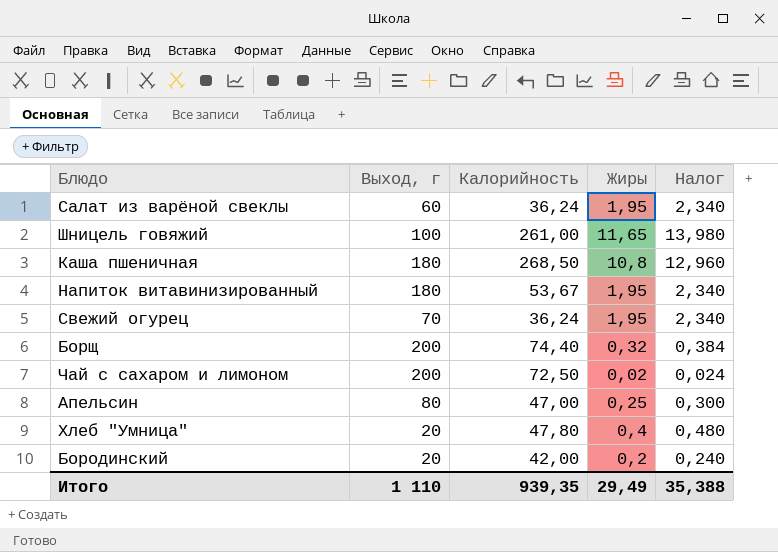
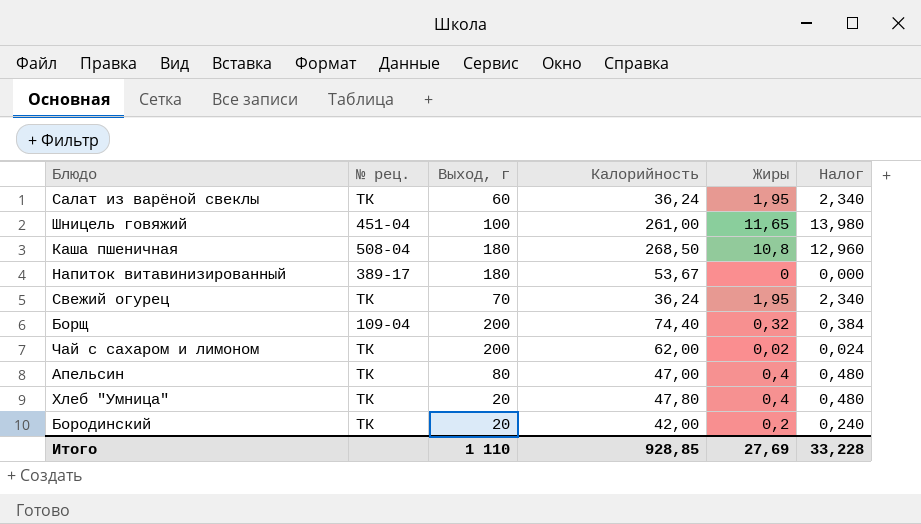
column № рец. | position: none -> 2
Напиток витавинизированный | Жиры: 1,95 -> 0
Напиток витавинизированный | Налог: 2,340 -> 0,000
Чай с сахаром и лимоном | Калорийность: 72,50 -> 62,00
Апельсин | Жиры: 0,25 -> 0,4
Апельсин | Налог: 0,300 -> 0,480
Итого | Калорийность: 939,35 -> 928,85
Итого | Жиры: 29,49 -> 27,69
Итого | Налог: 35,388 -> 33,228

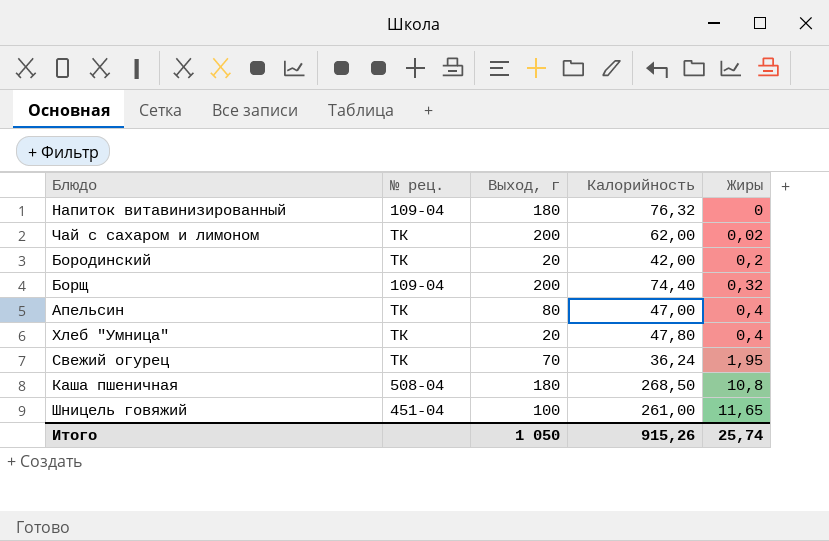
row order: none -> Жиры ascending
column Налог | formula: [Жиры] * 1,2 -> none
row Салат из варёной свеклы: ТК | 60 | 36,24 | 1,95 | 2,340 -> none
Напиток витавинизированный | № рец.: 389-17 -> 109-04
Напиток витавинизированный | Калорийность: 53,67 -> 76,32
Итого | Выход, г: 1 110 -> 1 050
Итого | Калорийность: 928,85 -> 915,26
Итого | Жиры: 27,69 -> 25,74

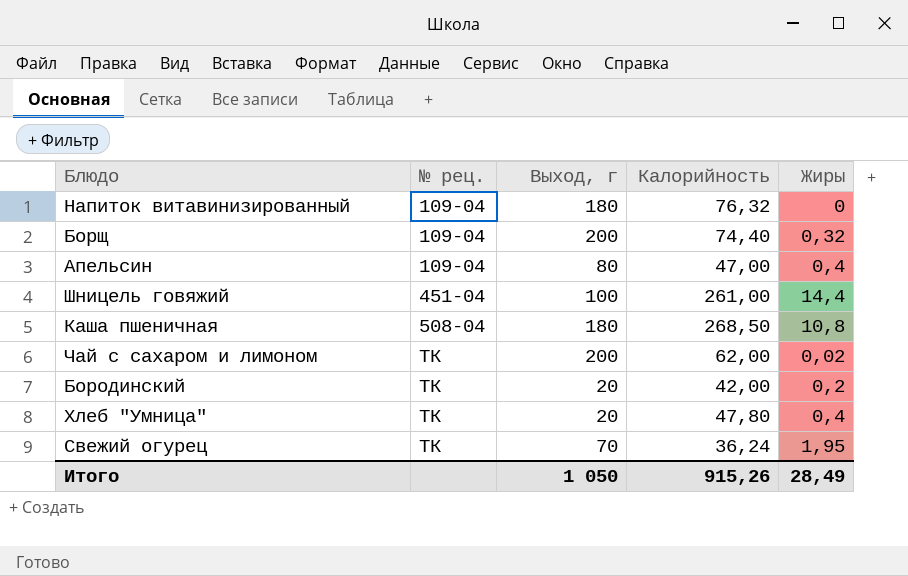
row order: Жиры ascending -> № рец. ascending
Апельсин | № рец.: ТК -> 109-04
Шницель говяжий | Жиры: 11,65 -> 14,4
Итого | Жиры: 25,74 -> 28,49

